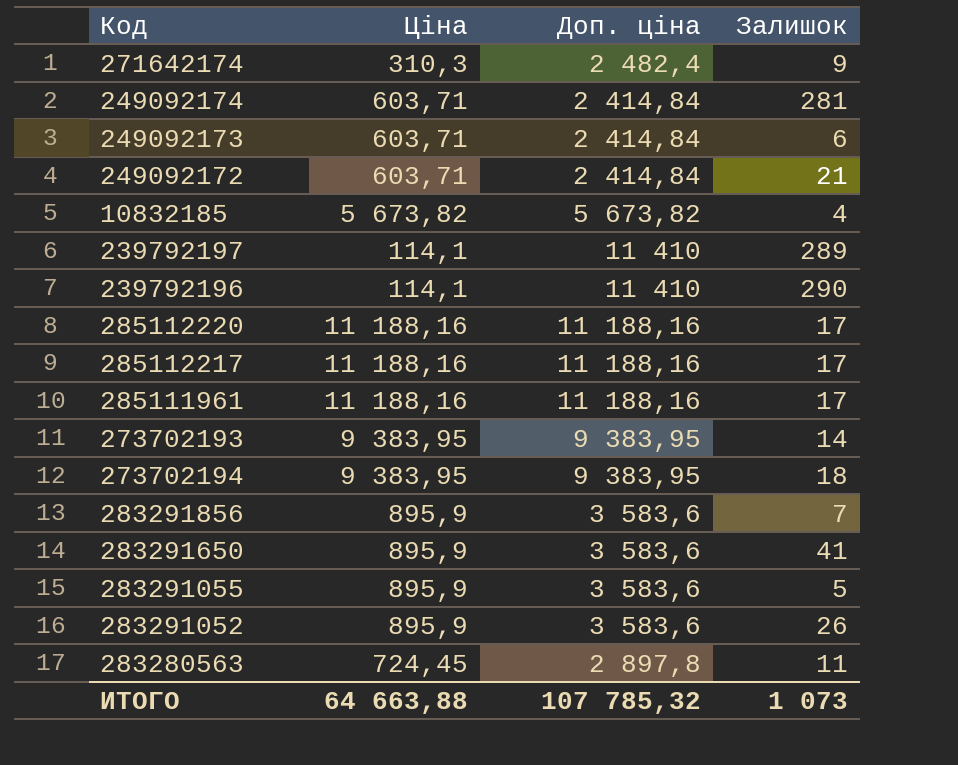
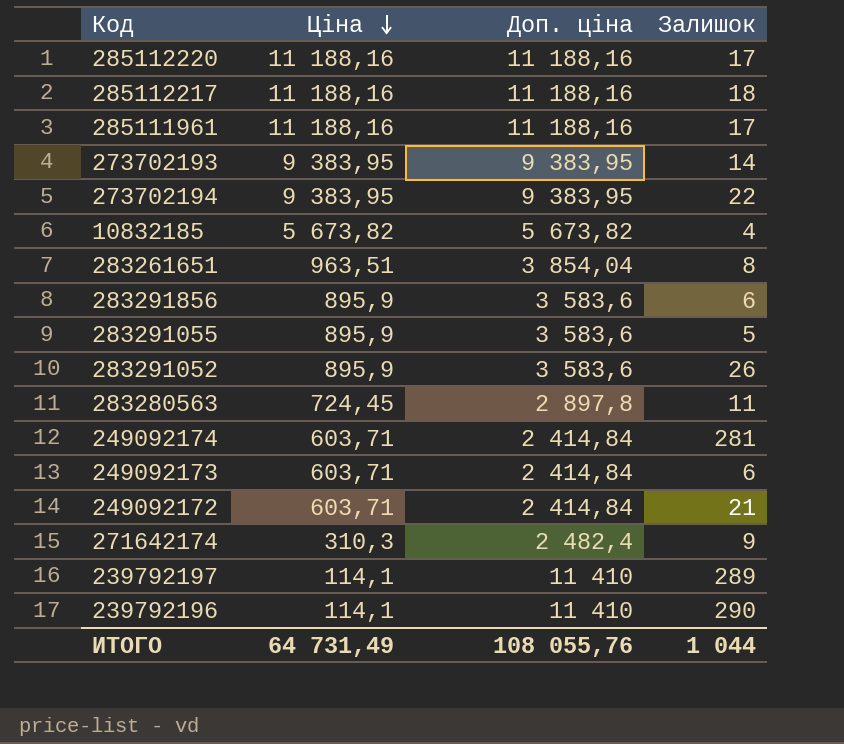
row order: none -> Ціна descending
row 283291650: 895,9 | 3 583,6 | 41 -> none
285112217 | Залишок: 17 -> 18
273702194 | Залишок: 18 -> 22
row 283261651: none -> 963,51 | 3 854,04 | 8
283291856 | Залишок: 7 -> 6
ИТОГО | Ціна: 64 663,88 -> 64 731,49
ИТОГО | Доп. ціна: 107 785,32 -> 108 055,76
ИТОГО | Залишок: 1 073 -> 1 044

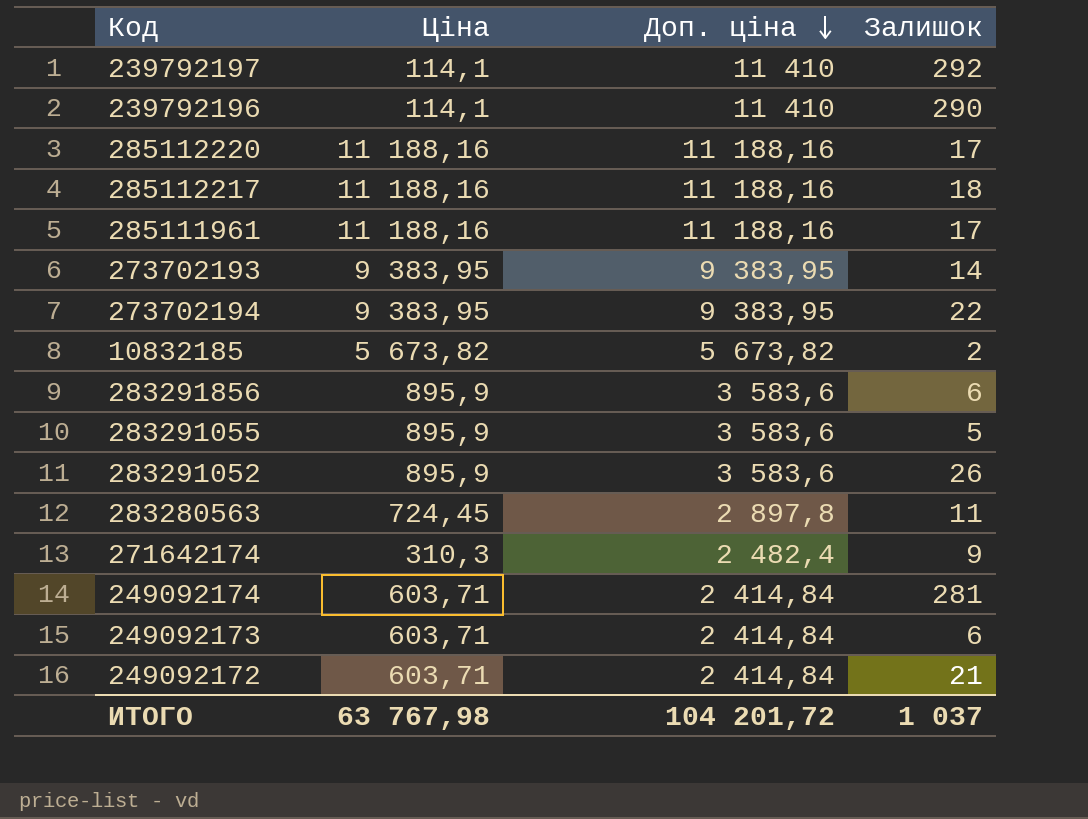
row order: Ціна descending -> Доп. ціна descending
row 283261651: 963,51 | 3 854,04 | 8 -> none
239792197 | Залишок: 289 -> 292
10832185 | Залишок: 4 -> 2
ИТОГО | Ціна: 64 731,49 -> 63 767,98
ИТОГО | Доп. ціна: 108 055,76 -> 104 201,72
ИТОГО | Залишок: 1 044 -> 1 037

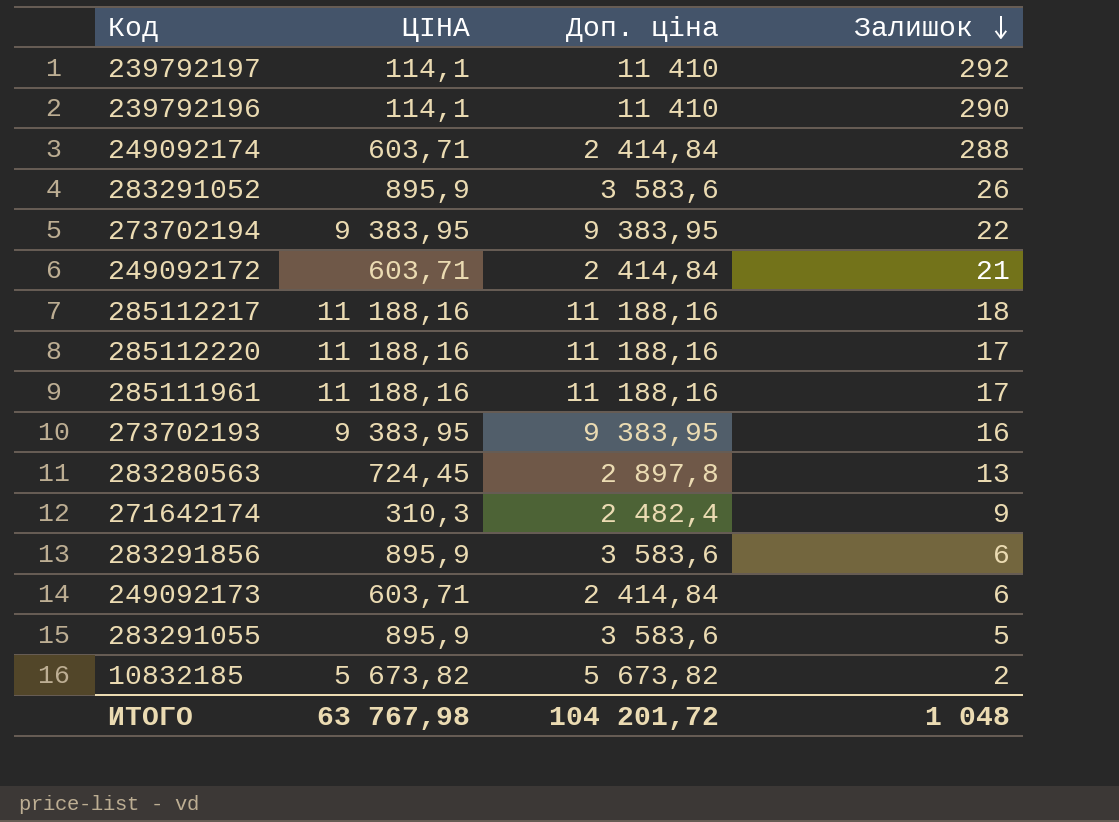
row order: Доп. ціна descending -> Залишок descending
column name: Ціна -> ЦІНА
249092174 | Залишок: 281 -> 288
273702193 | Залишок: 14 -> 16
283280563 | Залишок: 11 -> 13
ИТОГО | Залишок: 1 037 -> 1 048

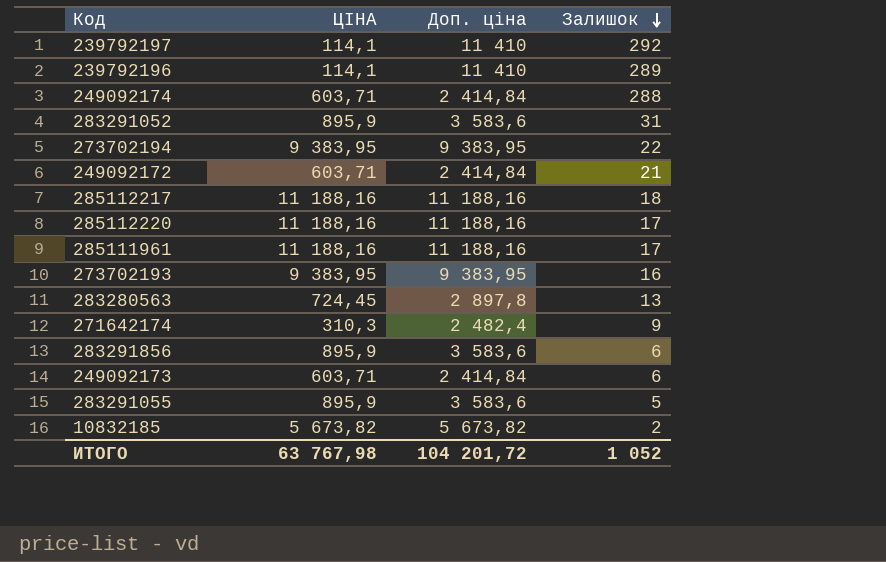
239792196 | Залишок: 290 -> 289
283291052 | Залишок: 26 -> 31
ИТОГО | Залишок: 1 048 -> 1 052

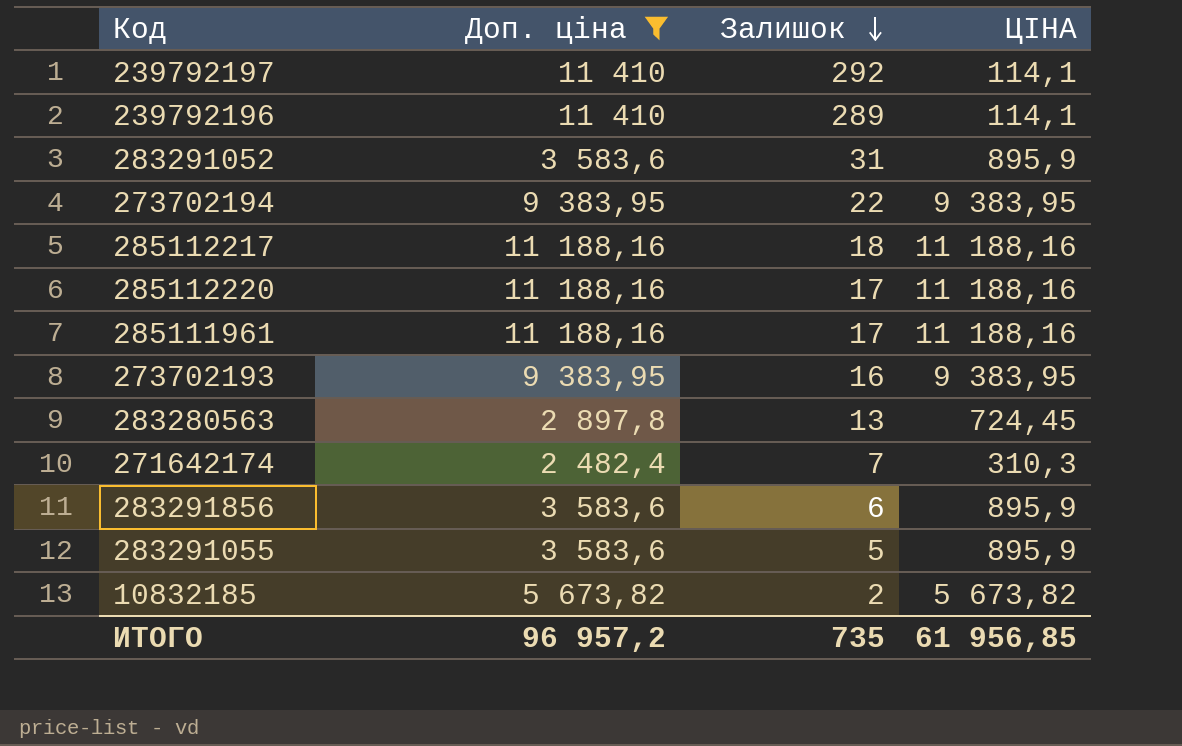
filter: none -> Доп. ціна != 2 414,84
column ЦІНА | position: 2 -> 4
271642174 | Залишок: 9 -> 7
ИТОГО | Доп. ціна: 104 201,72 -> 96 957,2
ИТОГО | Залишок: 1 052 -> 735
ИТОГО | ЦІНА: 63 767,98 -> 61 956,85

